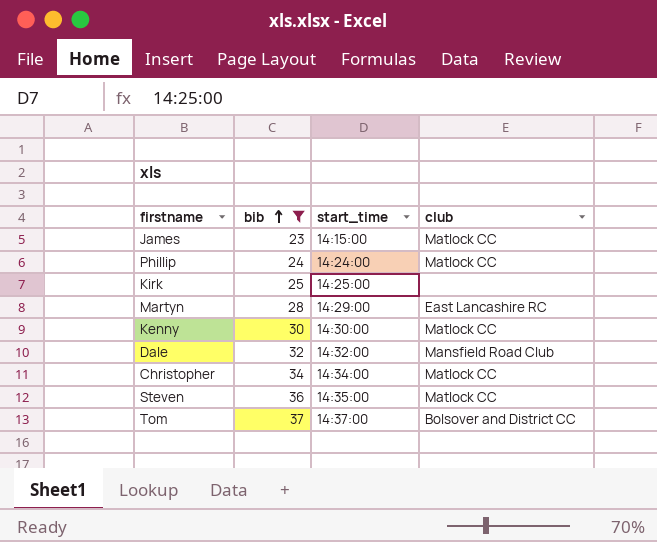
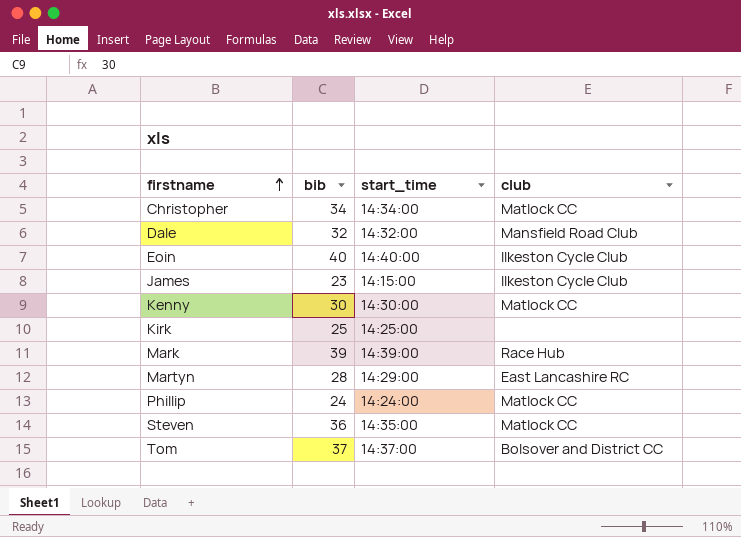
filter: bib <= 37 -> none
row order: bib ascending -> firstname ascending
James | club: Matlock CC -> Ilkeston Cycle Club

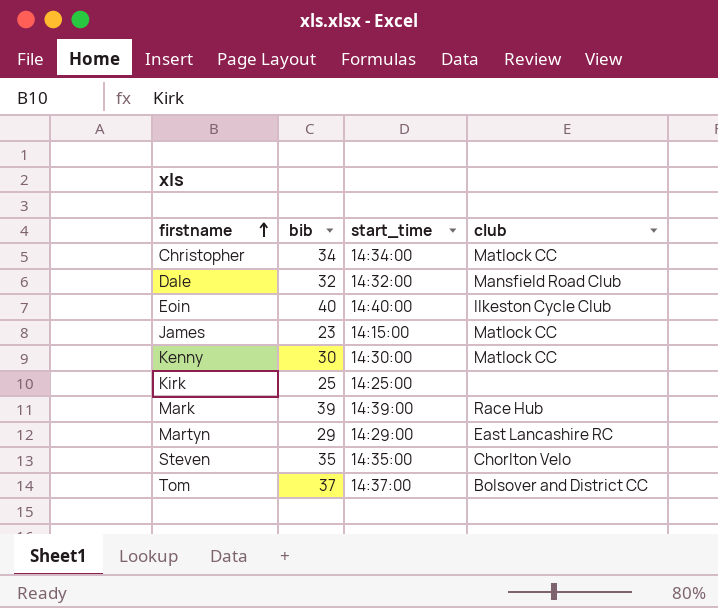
row Phillip: 24 | 14:24:00 | Matlock CC -> none
James | club: Ilkeston Cycle Club -> Matlock CC
Martyn | bib: 28 -> 29
Steven | bib: 36 -> 35
Steven | club: Matlock CC -> Chorlton Velo

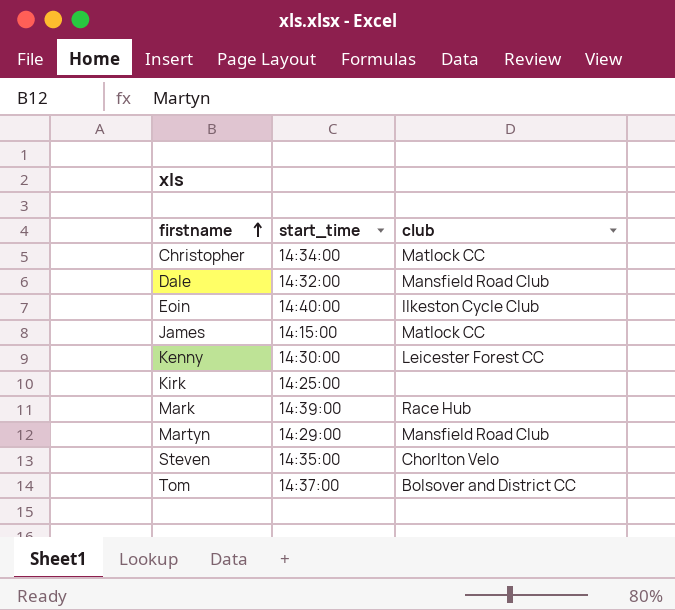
column bib | position: 2 -> none
Kenny | club: Matlock CC -> Leicester Forest CC
Martyn | club: East Lancashire RC -> Mansfield Road Club

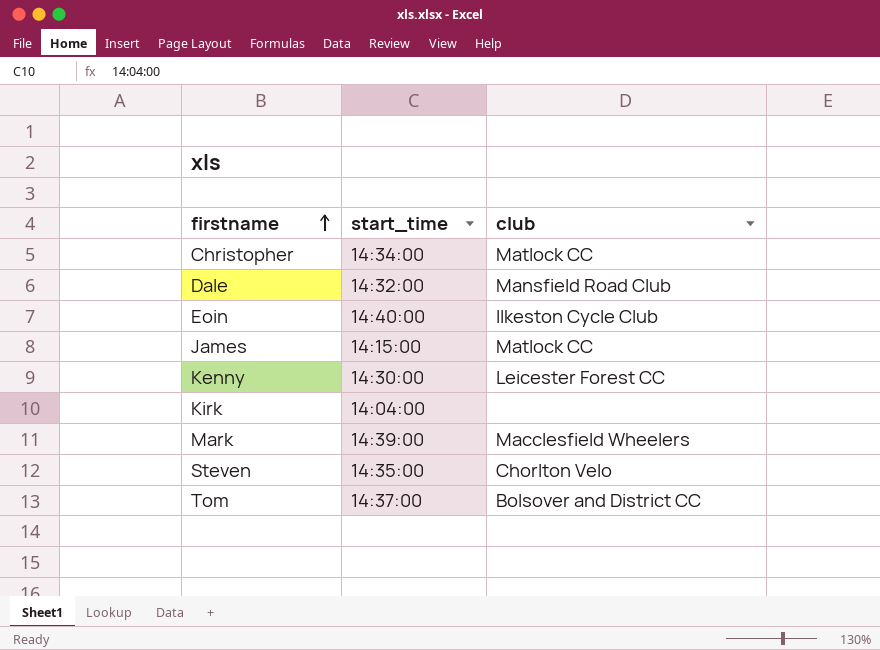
row Martyn: 14:29:00 | Mansfield Road Club -> none
Kirk | start_time: 14:25:00 -> 14:04:00
Mark | club: Race Hub -> Macclesfield Wheelers

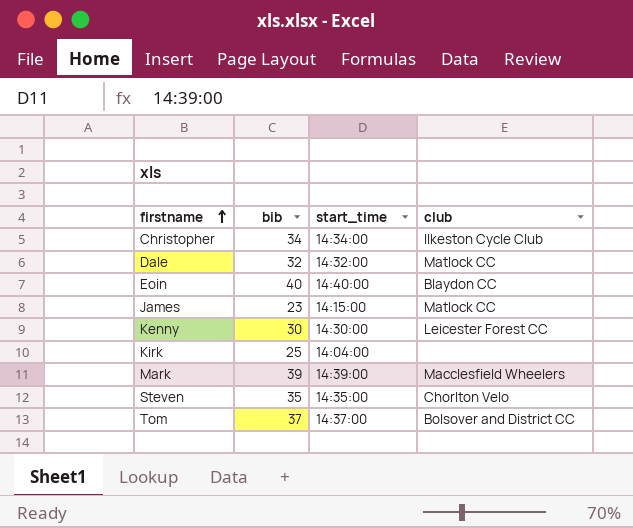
column bib | position: none -> 2
Christopher | club: Matlock CC -> Ilkeston Cycle Club
Dale | club: Mansfield Road Club -> Matlock CC
Eoin | club: Ilkeston Cycle Club -> Blaydon CC

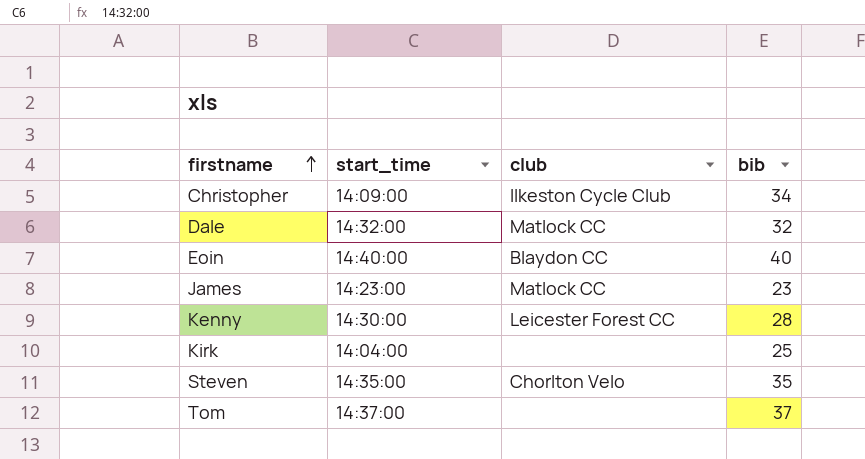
column bib | position: 2 -> 4
row Mark: 39 | 14:39:00 | Macclesfield Wheelers -> none
Christopher | start_time: 14:34:00 -> 14:09:00
James | start_time: 14:15:00 -> 14:23:00
Kenny | bib: 30 -> 28
Tom | club: Bolsover and District CC -> none

